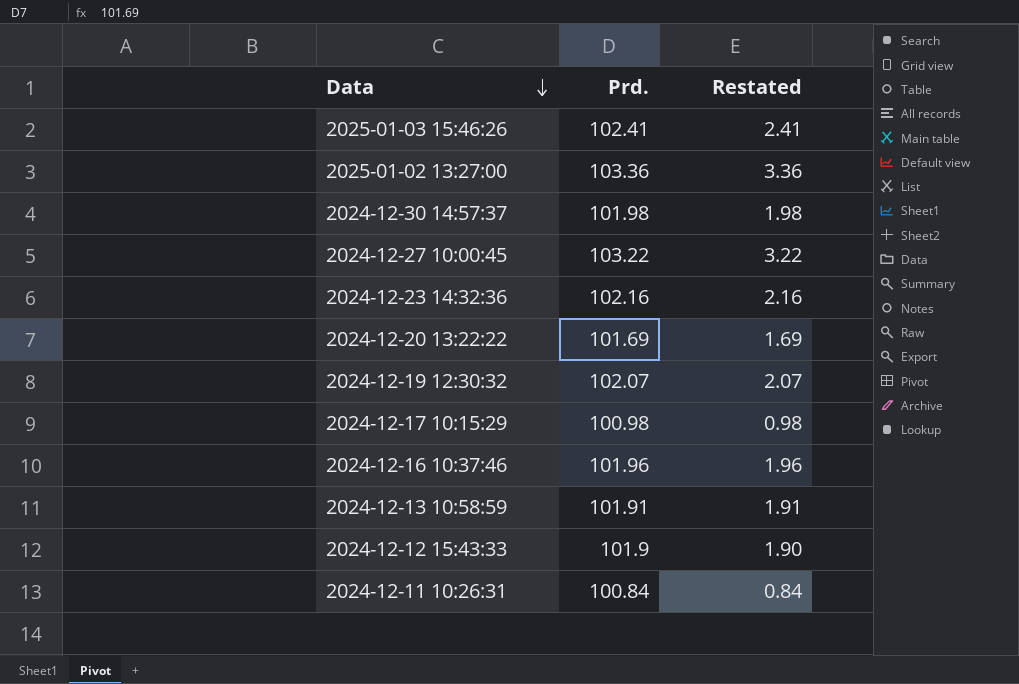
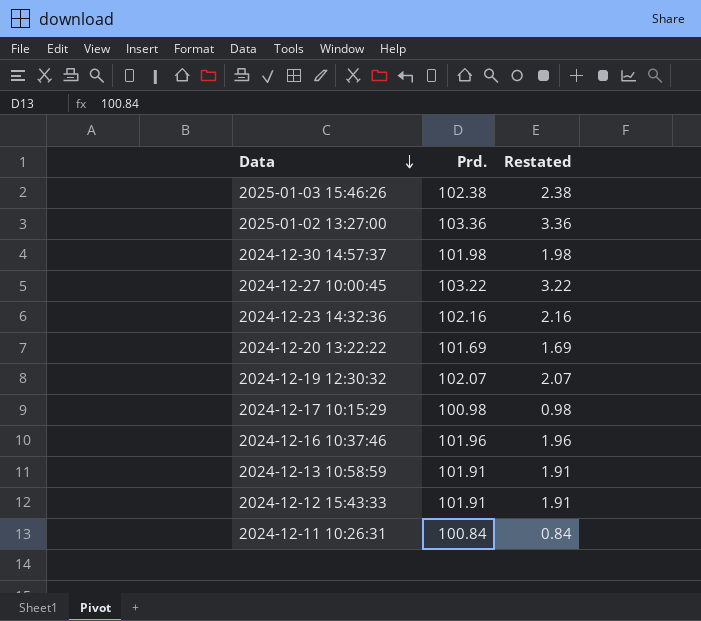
2025-01-03 15:46:26 | Prd.: 102.41 -> 102.38
2025-01-03 15:46:26 | Restated: 2.41 -> 2.38
2024-12-12 15:43:33 | Prd.: 101.9 -> 101.91
2024-12-12 15:43:33 | Restated: 1.90 -> 1.91

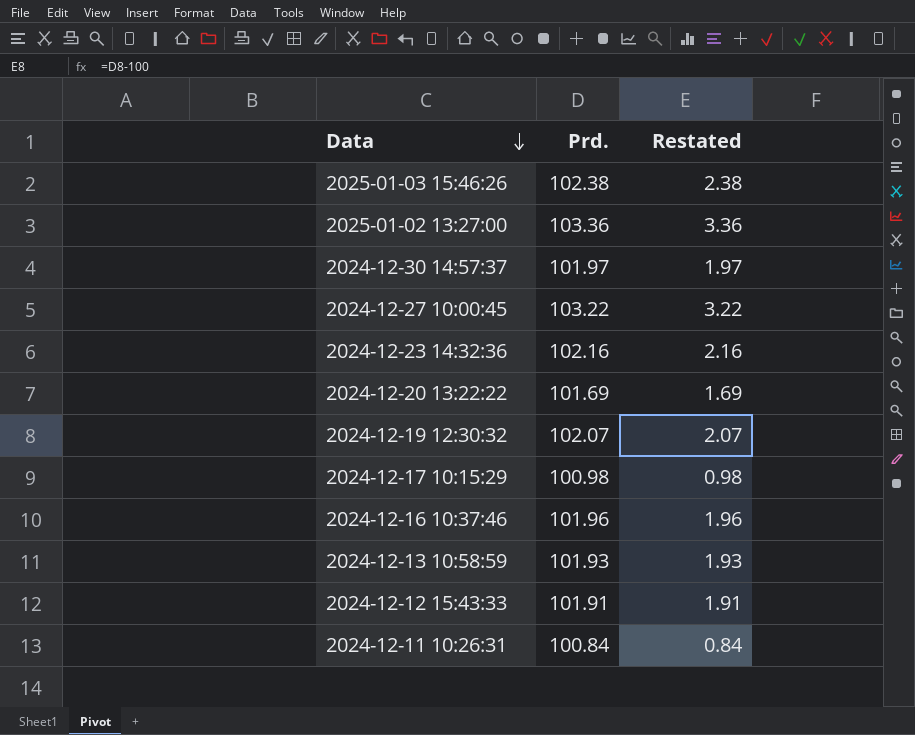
2024-12-30 14:57:37 | Prd.: 101.98 -> 101.97
2024-12-30 14:57:37 | Restated: 1.98 -> 1.97
2024-12-13 10:58:59 | Prd.: 101.91 -> 101.93
2024-12-13 10:58:59 | Restated: 1.91 -> 1.93

